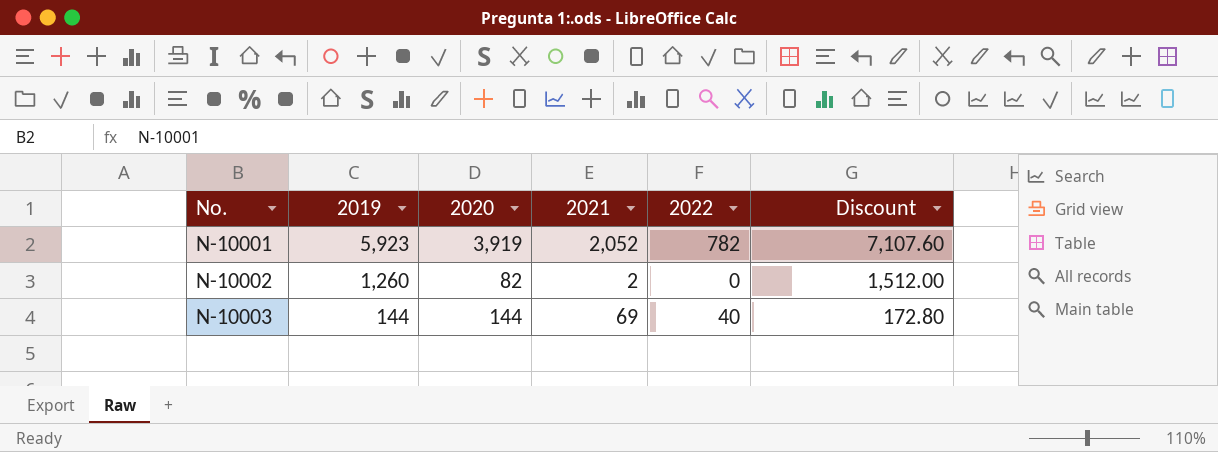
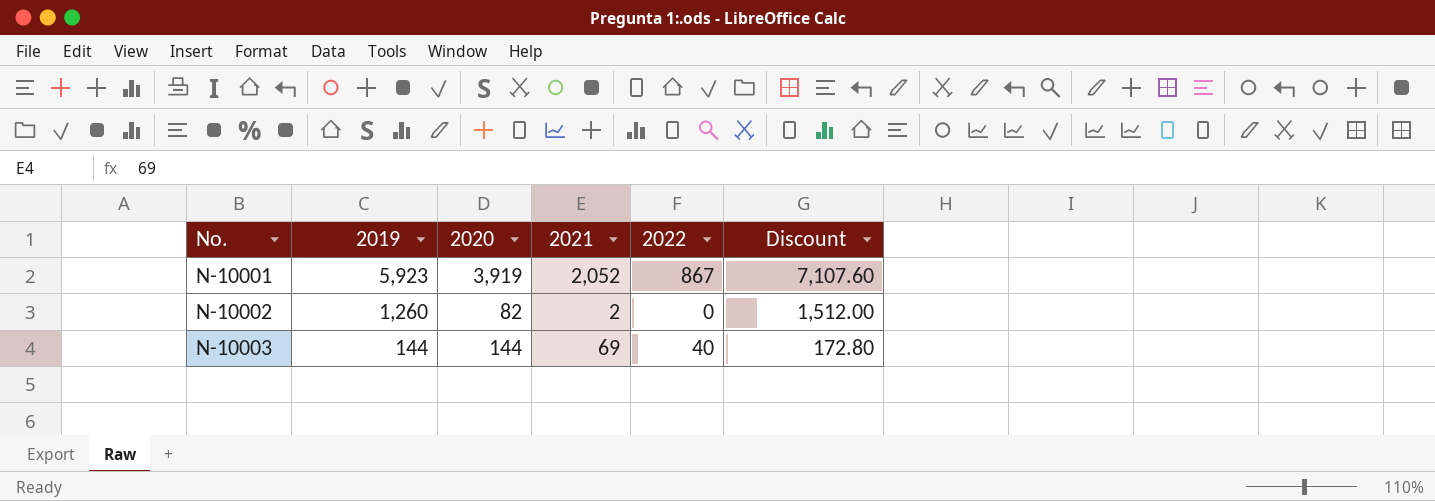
N-10001 | 2022: 782 -> 867

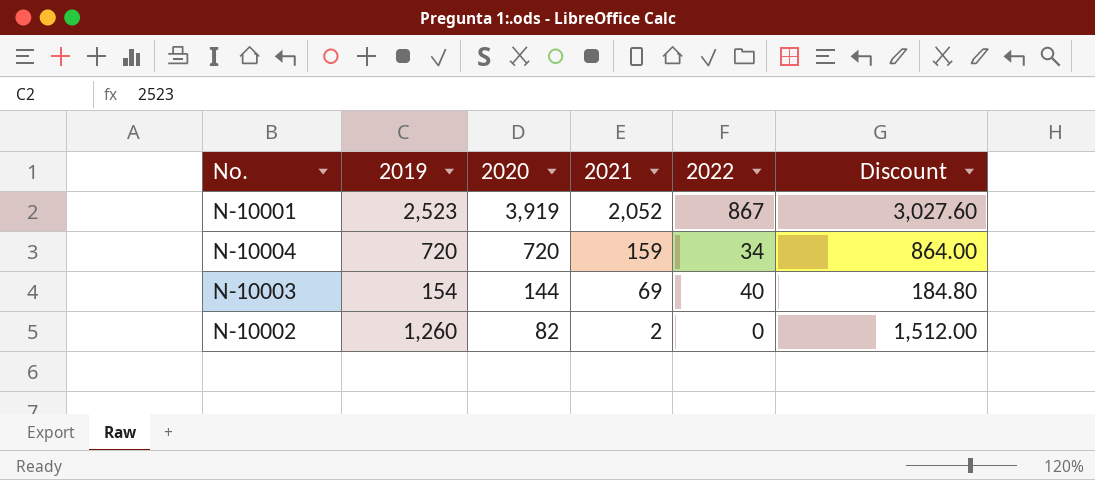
row order: No. ascending -> 2020 descending
N-10001 | 2019: 5,923 -> 2,523
N-10001 | Discount: 7,107.60 -> 3,027.60
row N-10004: none -> 720 | 720 | 159 | 34 | 864.00
N-10003 | 2019: 144 -> 154
N-10003 | Discount: 172.80 -> 184.80

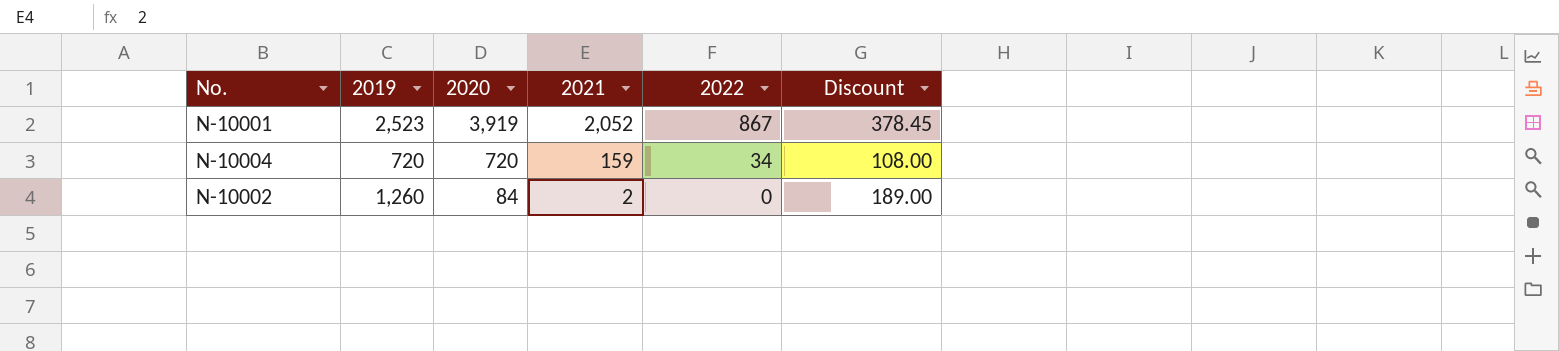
column Discount | formula: [2019] * 1.2 -> [2019] * 0.15
row N-10003: 154 | 144 | 69 | 40 | 184.80 -> none
N-10002 | 2020: 82 -> 84

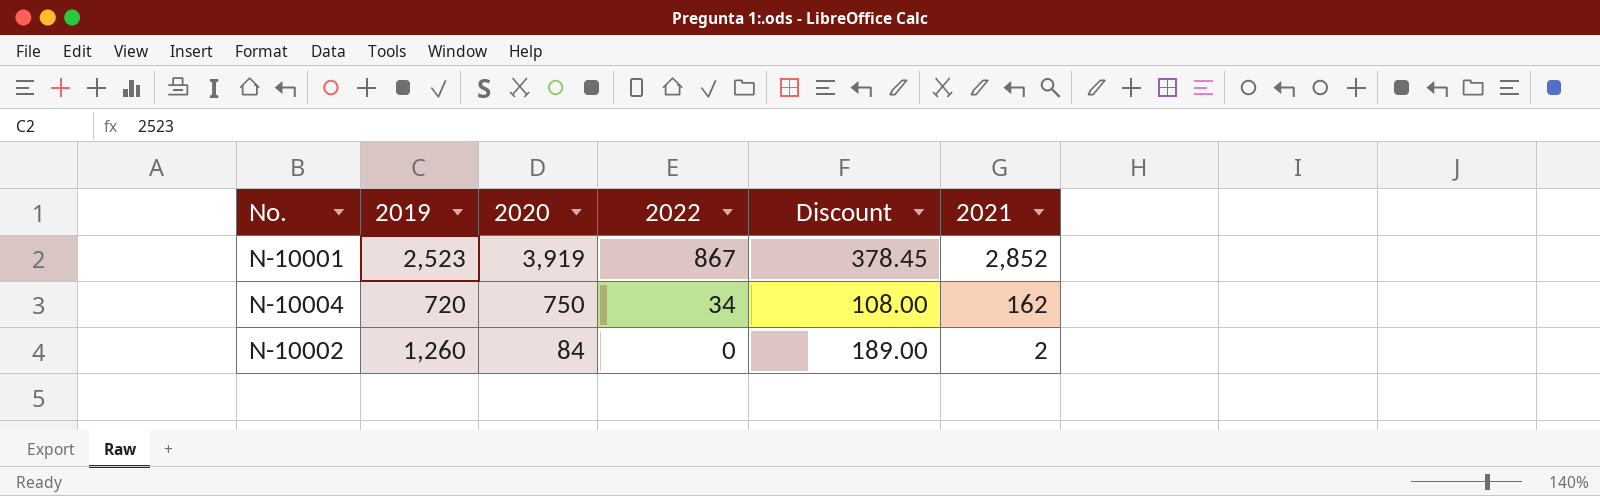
column 2021 | position: 4 -> 6
N-10001 | 2021: 2,052 -> 2,852
N-10004 | 2020: 720 -> 750
N-10004 | 2021: 159 -> 162

